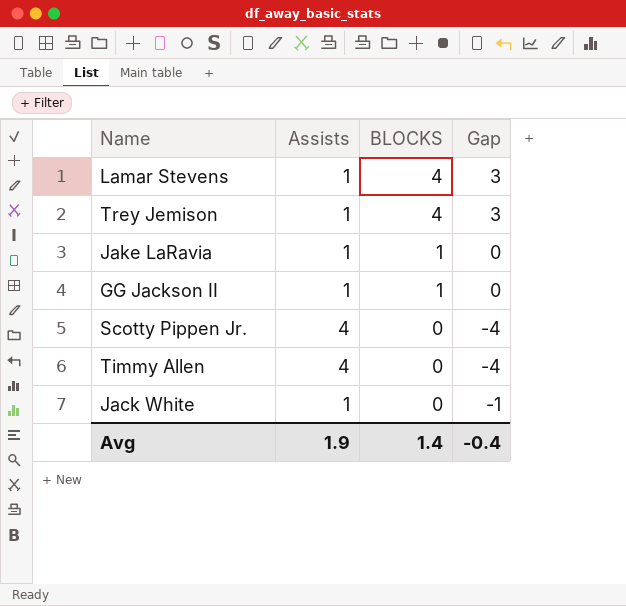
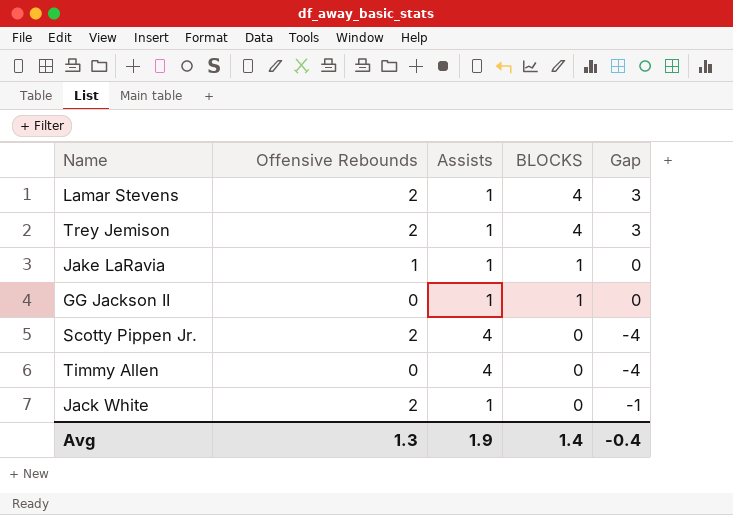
column Offensive Rebounds | position: none -> 2

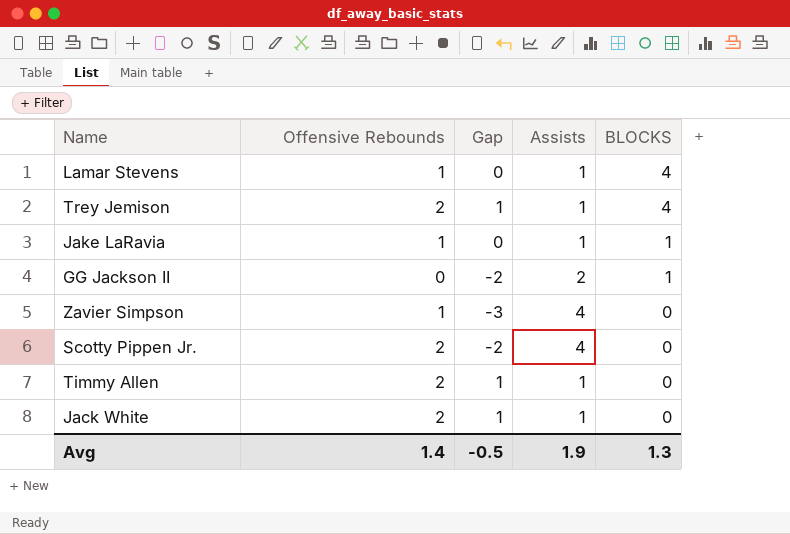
column Gap | formula: [BLOCKS] - [Assists] -> [Offensive Rebounds] - [Assists]
column Gap | position: 5 -> 3
Lamar Stevens | Offensive Rebounds: 2 -> 1
GG Jackson II | Assists: 1 -> 2
row Zavier Simpson: none -> 1 | -3 | 4 | 0
Timmy Allen | Offensive Rebounds: 0 -> 2
Timmy Allen | Assists: 4 -> 1
Avg | Offensive Rebounds: 1.3 -> 1.4
Avg | Gap: -0.4 -> -0.5
Avg | BLOCKS: 1.4 -> 1.3

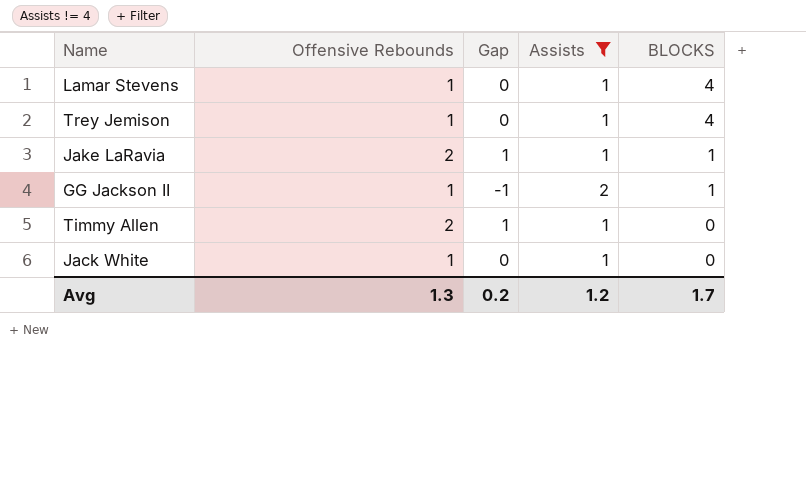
filter: none -> Assists != 4
Trey Jemison | Offensive Rebounds: 2 -> 1
Trey Jemison | Gap: 1 -> 0
Jake LaRavia | Offensive Rebounds: 1 -> 2
Jake LaRavia | Gap: 0 -> 1
GG Jackson II | Offensive Rebounds: 0 -> 1
GG Jackson II | Gap: -2 -> -1
Jack White | Offensive Rebounds: 2 -> 1
Jack White | Gap: 1 -> 0
Avg | Offensive Rebounds: 1.4 -> 1.3
Avg | Gap: -0.5 -> 0.2
Avg | Assists: 1.9 -> 1.2
Avg | BLOCKS: 1.3 -> 1.7

